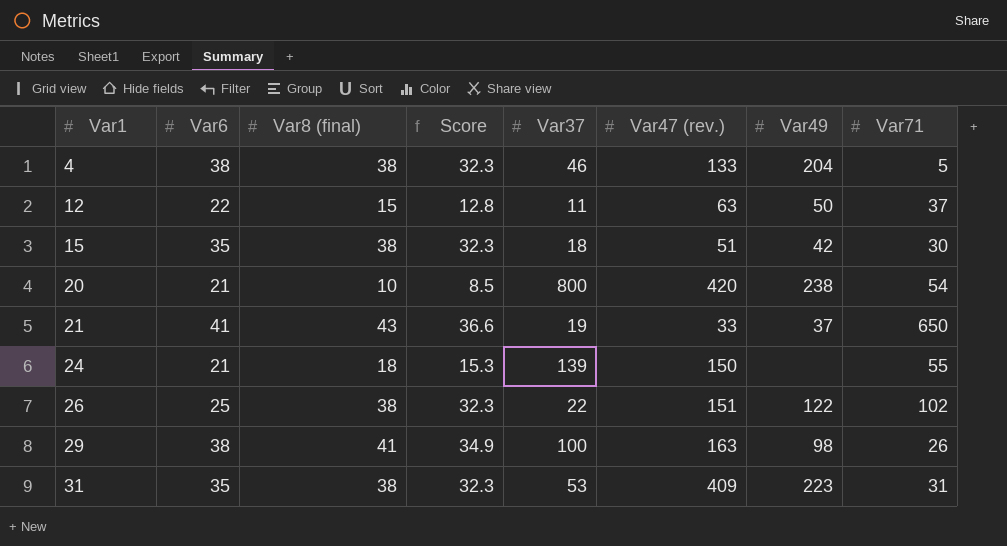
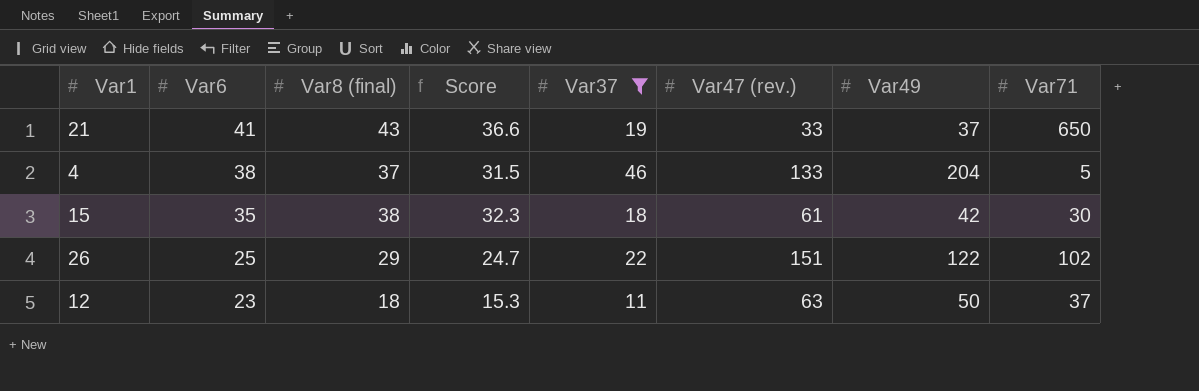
filter: none -> Var37 <= 46
row order: Var1 ascending -> Var6 descending
4 | Var8 (final): 38 -> 37
4 | Score: 32.3 -> 31.5
15 | Var47 (rev.): 51 -> 61
26 | Var8 (final): 38 -> 29
26 | Score: 32.3 -> 24.7
12 | Var6: 22 -> 23
12 | Var8 (final): 15 -> 18
12 | Score: 12.8 -> 15.3

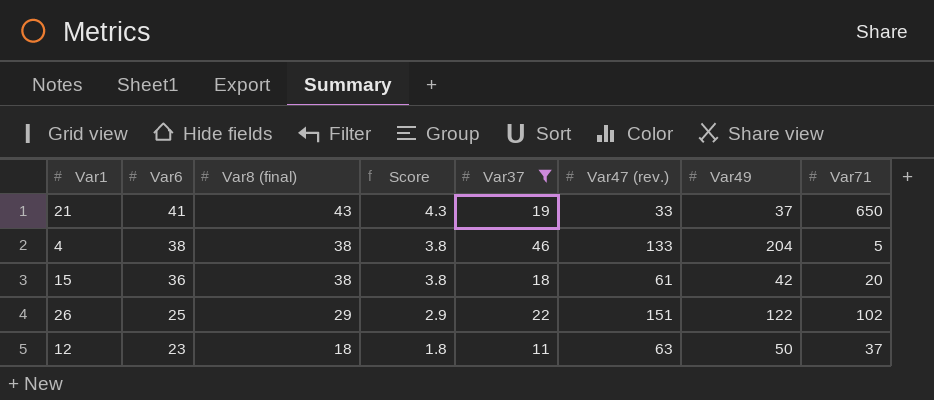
column Score | formula: [Var8 (final)] * 0.85 -> [Var8 (final)] * 0.1
4 | Var8 (final): 37 -> 38
15 | Var6: 35 -> 36
15 | Var71: 30 -> 20

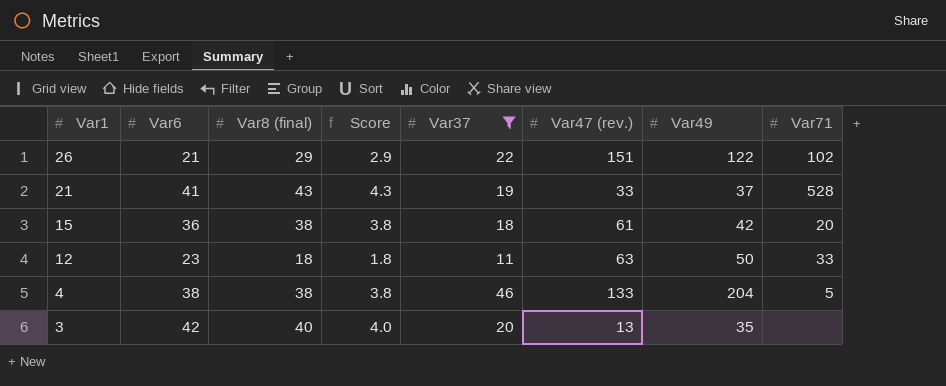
row order: Var6 descending -> Var1 descending
26 | Var6: 25 -> 21
21 | Var71: 650 -> 528
12 | Var71: 37 -> 33
row 3: none -> 42 | 40 | 4.0 | 20 | 13 | 35 | none

